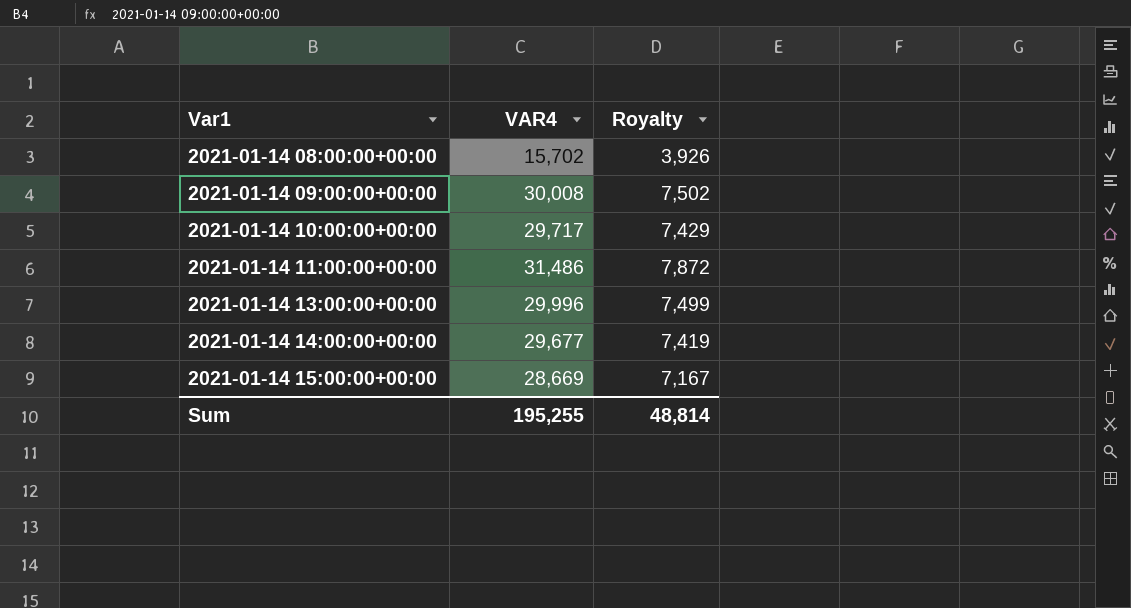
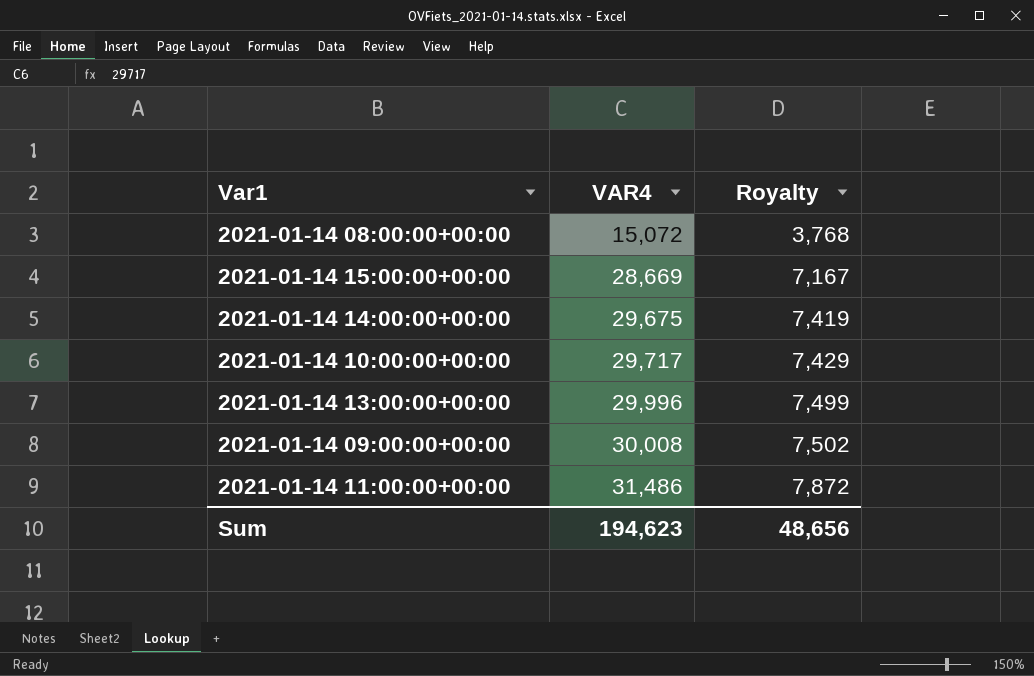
row order: Var1 ascending -> VAR4 ascending
2021-01-14 08:00:00+00:00 | VAR4: 15,702 -> 15,072
2021-01-14 08:00:00+00:00 | Royalty: 3,926 -> 3,768
2021-01-14 14:00:00+00:00 | VAR4: 29,677 -> 29,675
Sum | VAR4: 195,255 -> 194,623
Sum | Royalty: 48,814 -> 48,656

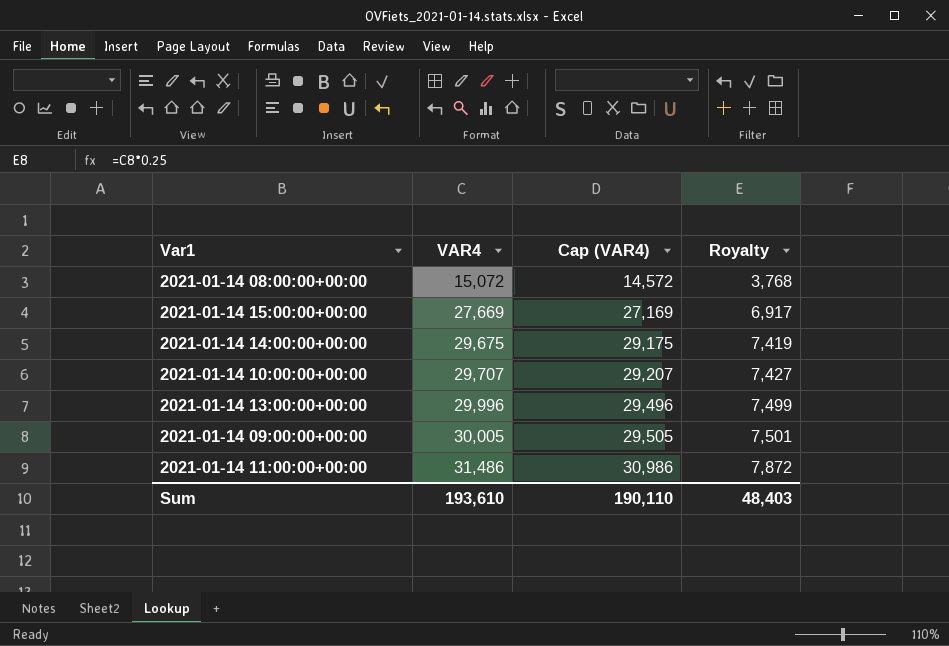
column Cap (VAR4) | formula: none -> [VAR4] - 500
2021-01-14 15:00:00+00:00 | VAR4: 28,669 -> 27,669
2021-01-14 15:00:00+00:00 | Royalty: 7,167 -> 6,917
2021-01-14 10:00:00+00:00 | VAR4: 29,717 -> 29,707
2021-01-14 10:00:00+00:00 | Royalty: 7,429 -> 7,427
2021-01-14 09:00:00+00:00 | VAR4: 30,008 -> 30,005
2021-01-14 09:00:00+00:00 | Royalty: 7,502 -> 7,501
Sum | VAR4: 194,623 -> 193,610
Sum | Royalty: 48,656 -> 48,403

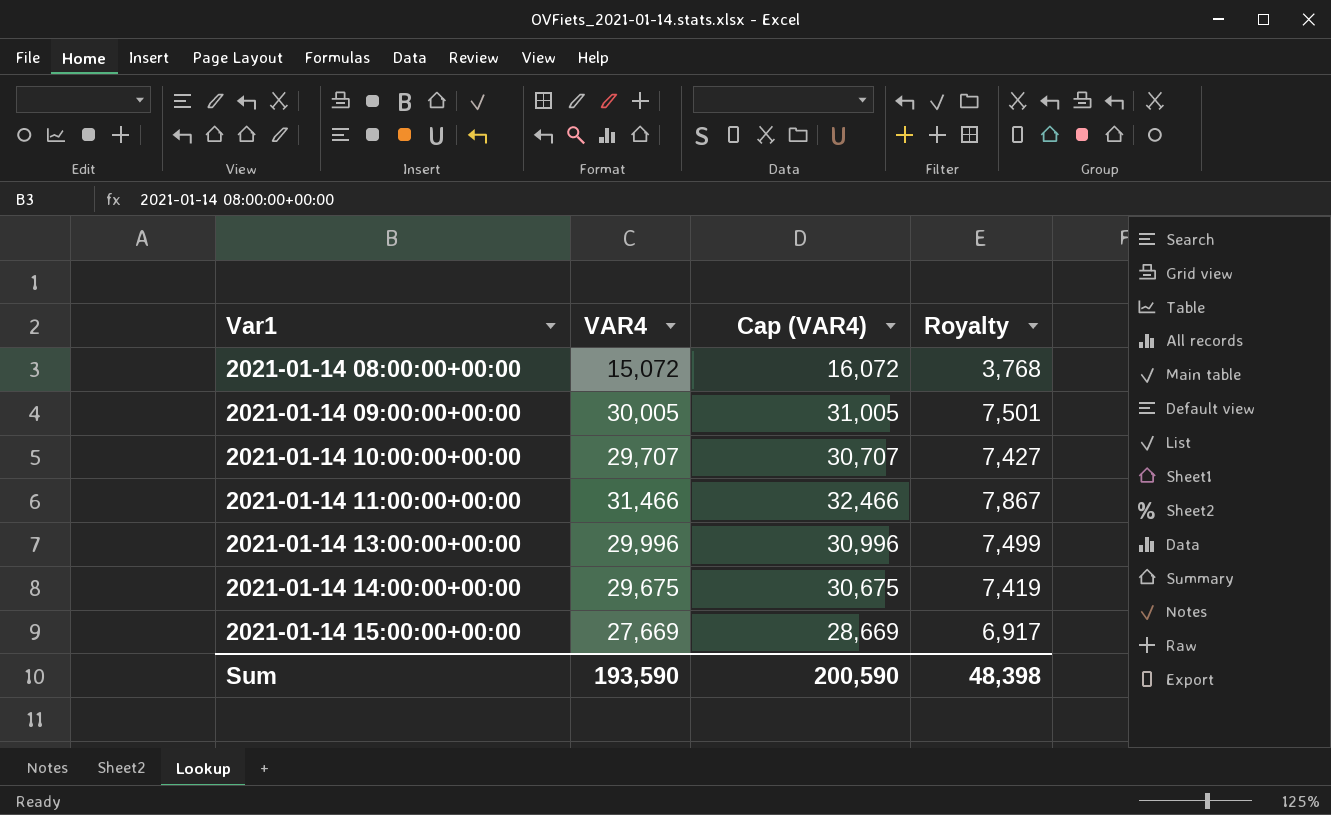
row order: VAR4 ascending -> Var1 ascending
column Cap (VAR4) | formula: [VAR4] - 500 -> [VAR4] + 1000
2021-01-14 11:00:00+00:00 | VAR4: 31,486 -> 31,466
2021-01-14 11:00:00+00:00 | Royalty: 7,872 -> 7,867
Sum | VAR4: 193,610 -> 193,590
Sum | Cap (VAR4): 190,110 -> 200,590
Sum | Royalty: 48,403 -> 48,398

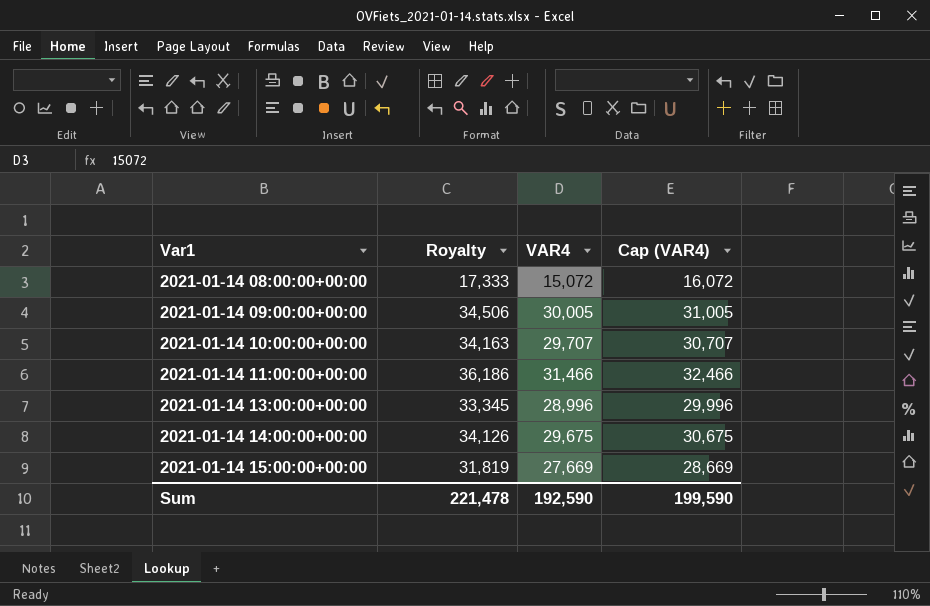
column Royalty | formula: [VAR4] * 0.25 -> [VAR4] * 1.15
column Royalty | position: 4 -> 2
2021-01-14 13:00:00+00:00 | VAR4: 29,996 -> 28,996
2021-01-14 13:00:00+00:00 | Cap (VAR4): 30,996 -> 29,996
Sum | Royalty: 48,398 -> 221,478
Sum | VAR4: 193,590 -> 192,590
Sum | Cap (VAR4): 200,590 -> 199,590

